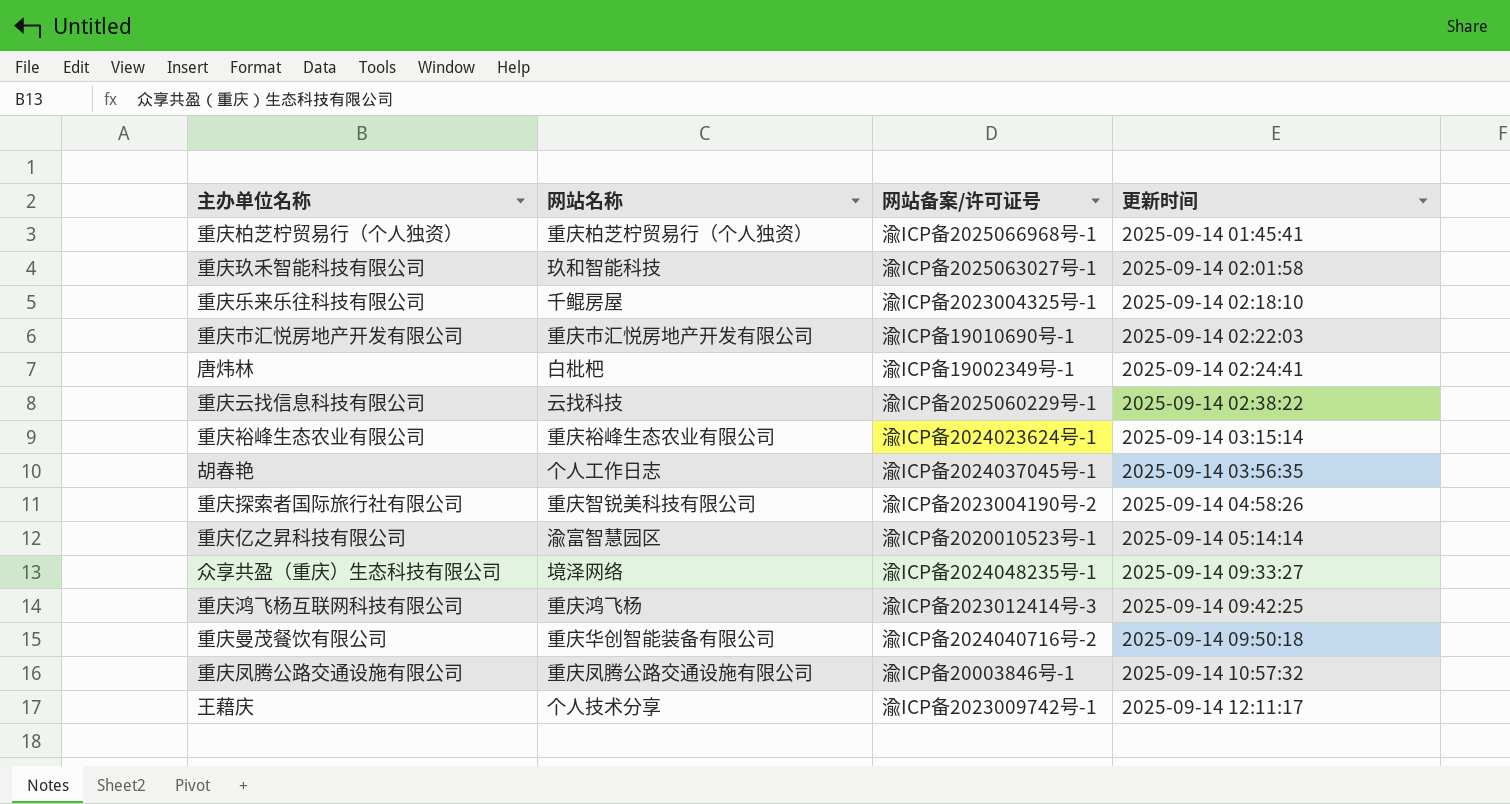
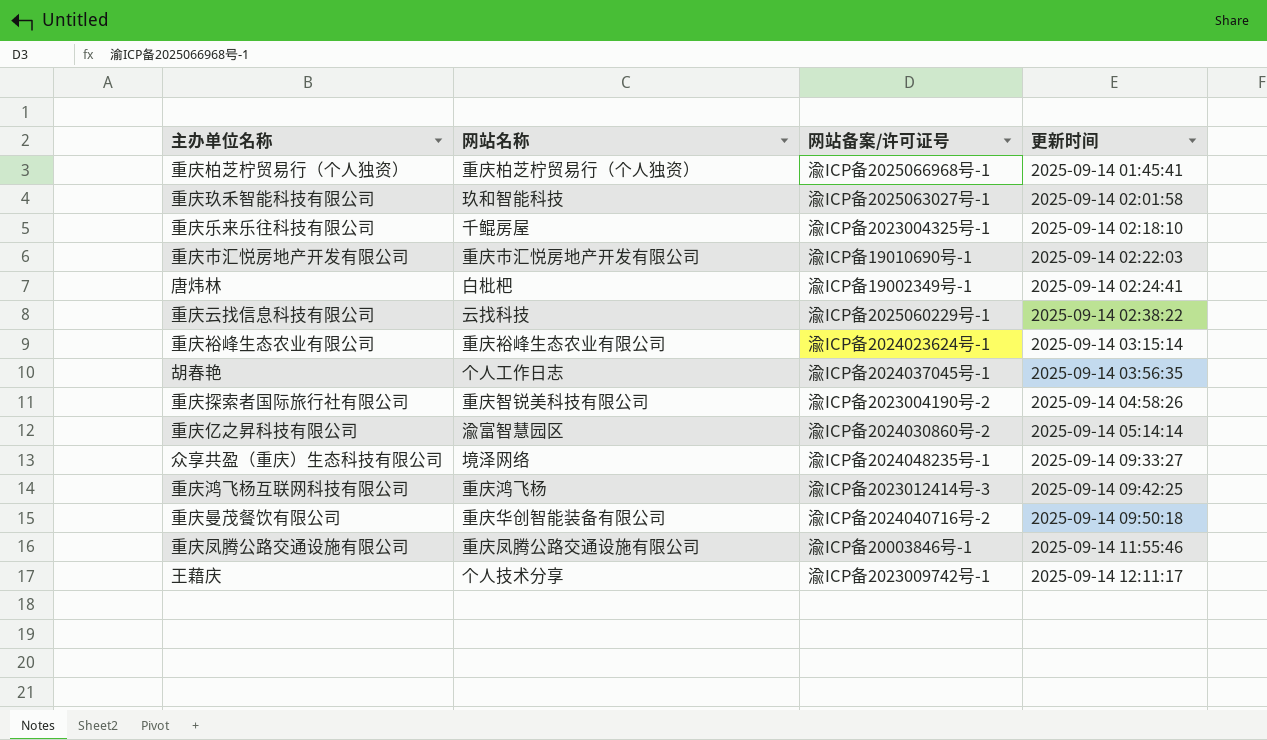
重庆亿之昇科技有限公司 | 网站备案/许可证号: 渝ICP备2020010523号-1 -> 渝ICP备2024030860号-2
重庆凤腾公路交通设施有限公司 | 更新时间: 2025-09-14 10:57:32 -> 2025-09-14 11:55:46

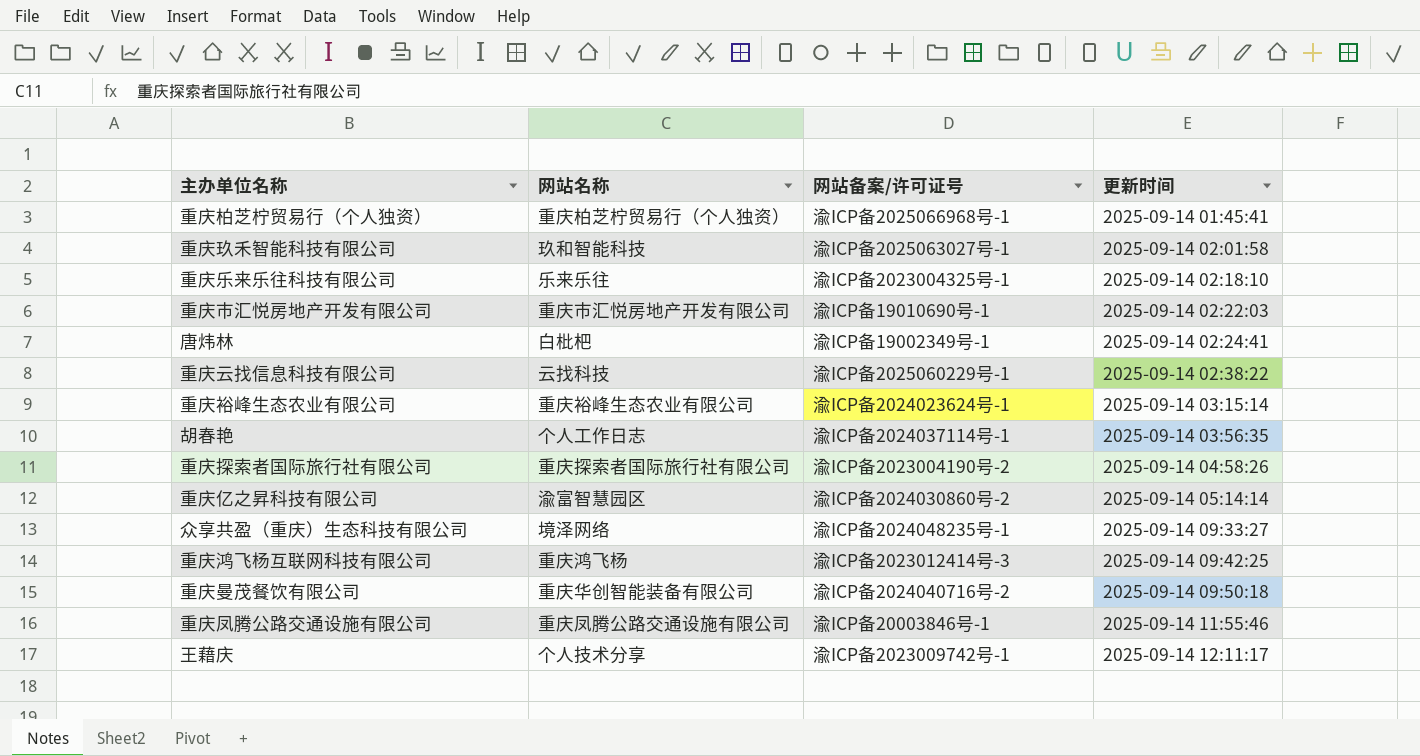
重庆乐来乐往科技有限公司 | 网站名称: 千鲲房屋 -> 乐来乐往
胡春艳 | 网站备案/许可证号: 渝ICP备2024037045号-1 -> 渝ICP备2024037114号-1
重庆探索者国际旅行社有限公司 | 网站名称: 重庆智锐美科技有限公司 -> 重庆探索者国际旅行社有限公司

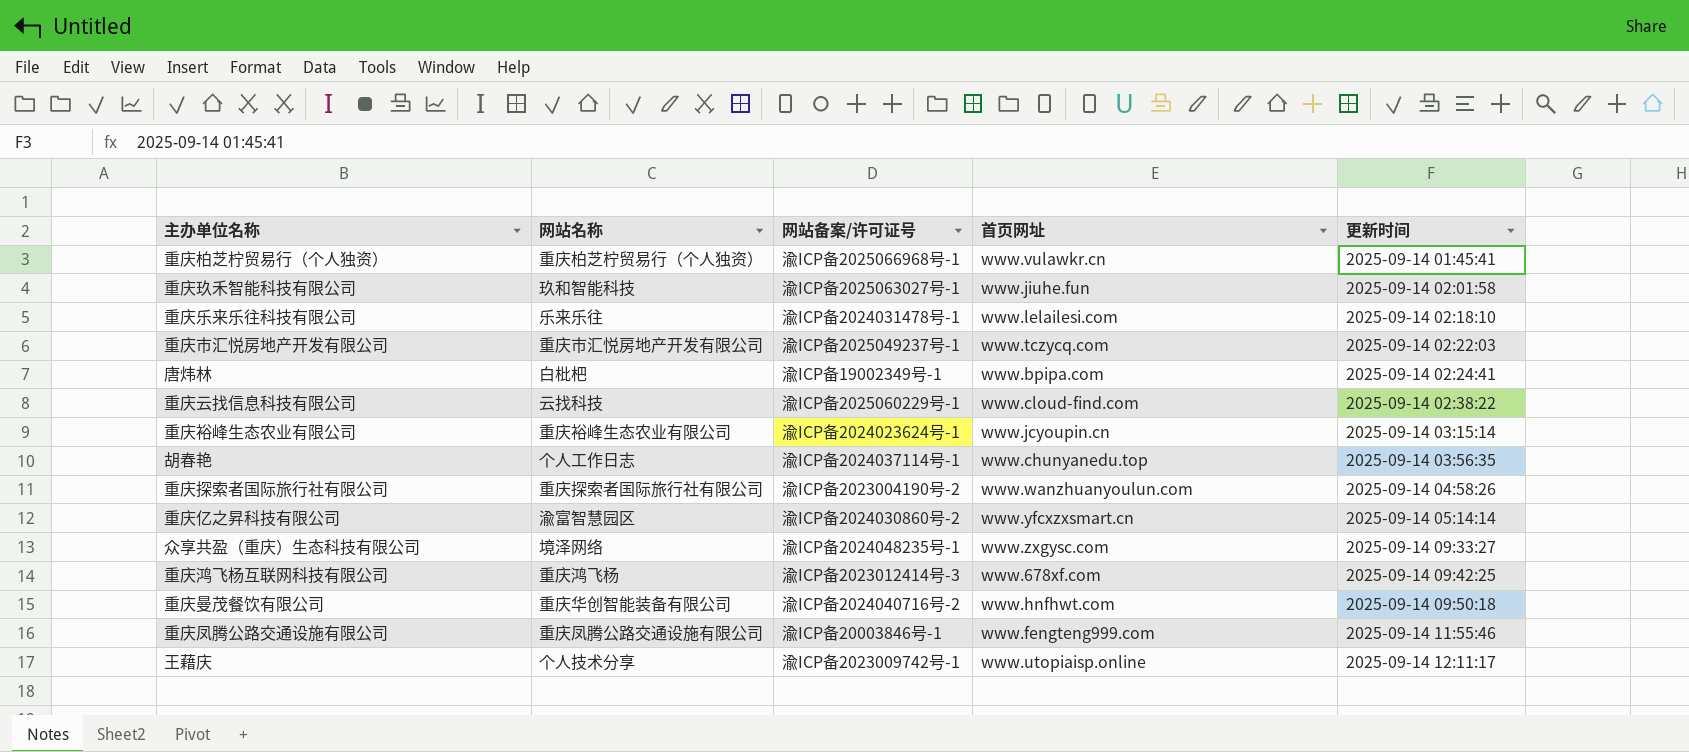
column 首页网址 | position: none -> 4
重庆乐来乐往科技有限公司 | 网站备案/许可证号: 渝ICP备2023004325号-1 -> 渝ICP备2024031478号-1
重庆市汇悦房地产开发有限公司 | 网站备案/许可证号: 渝ICP备19010690号-1 -> 渝ICP备2025049237号-1

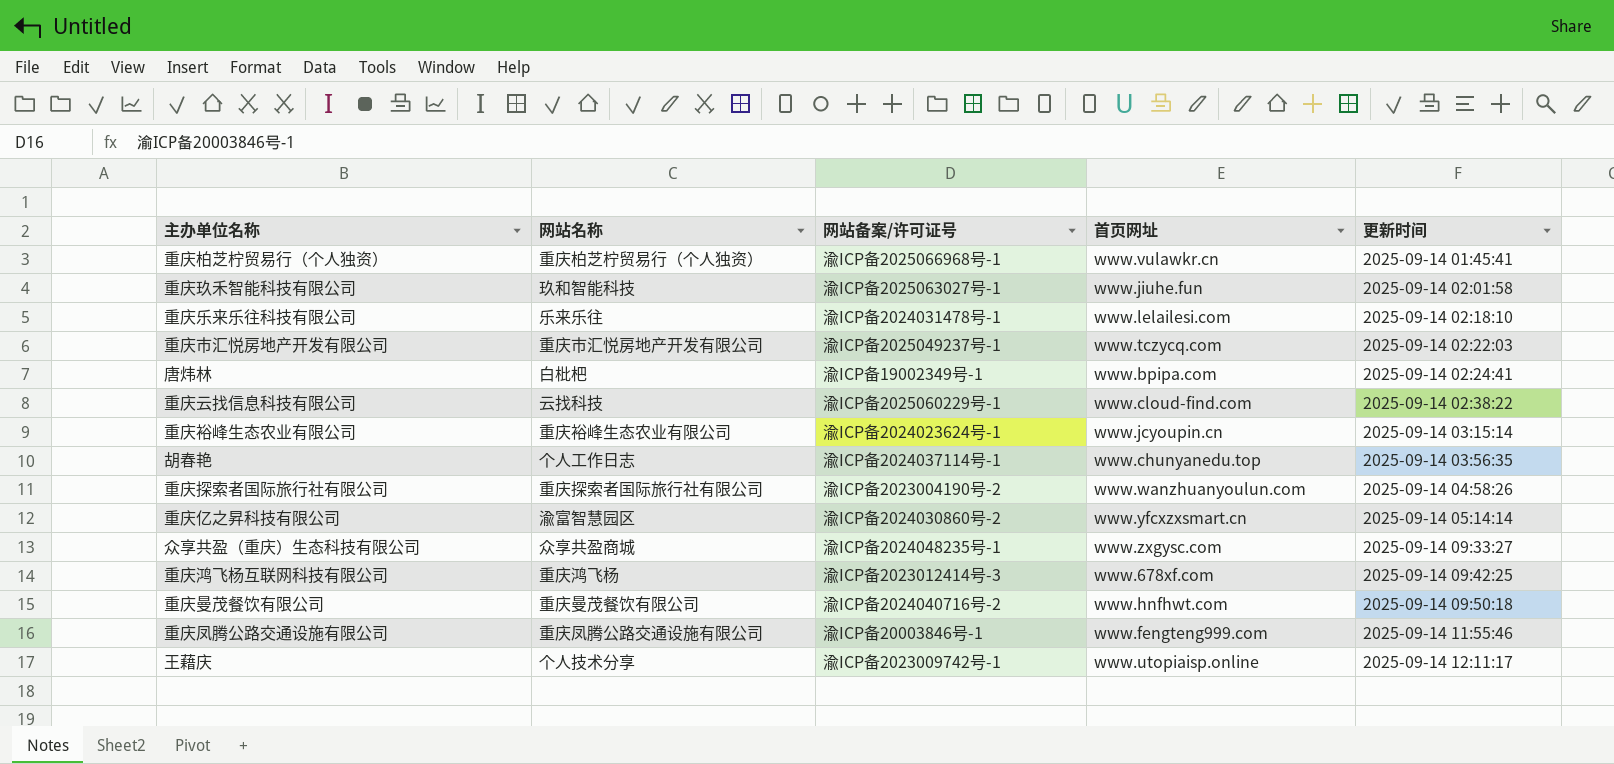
众享共盈（重庆）生态科技有限公司 | 网站名称: 境泽网络 -> 众享共盈商城
重庆曼茂餐饮有限公司 | 网站名称: 重庆华创智能装备有限公司 -> 重庆曼茂餐饮有限公司

